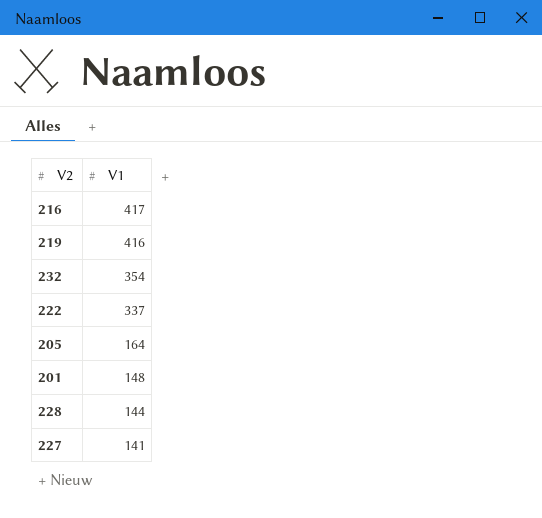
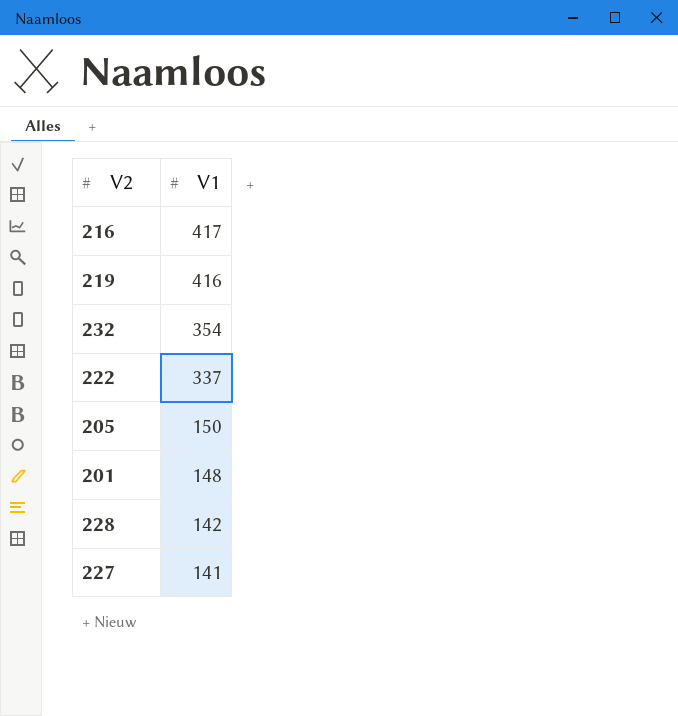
205 | V1: 164 -> 150
228 | V1: 144 -> 142

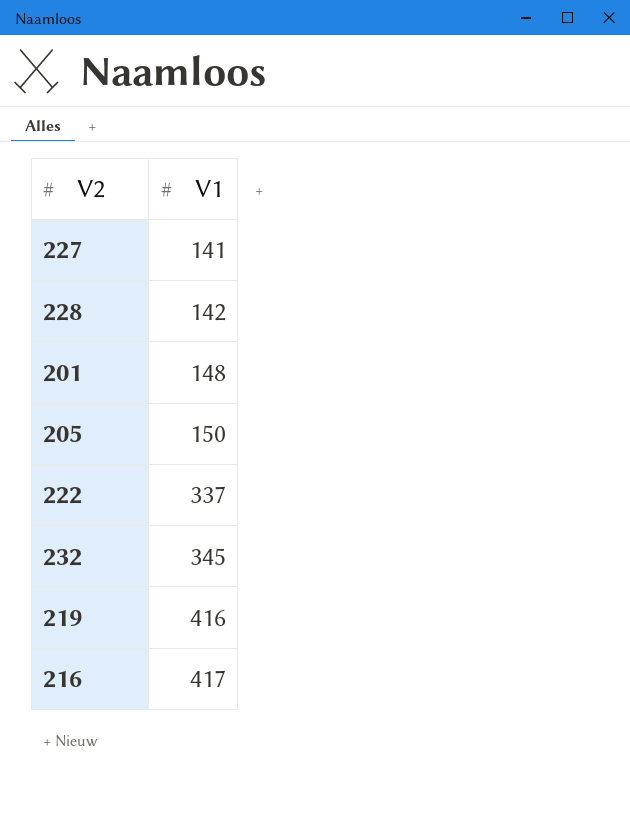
row order: V1 descending -> V1 ascending
232 | V1: 354 -> 345

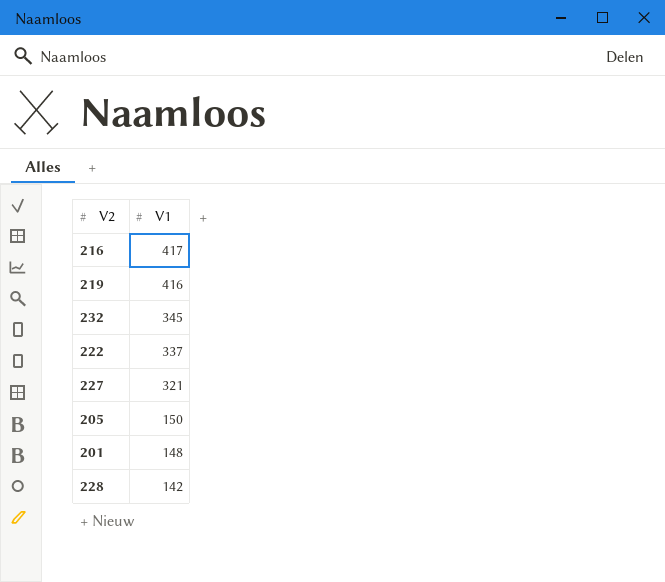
row order: V1 ascending -> V1 descending
227 | V1: 141 -> 321

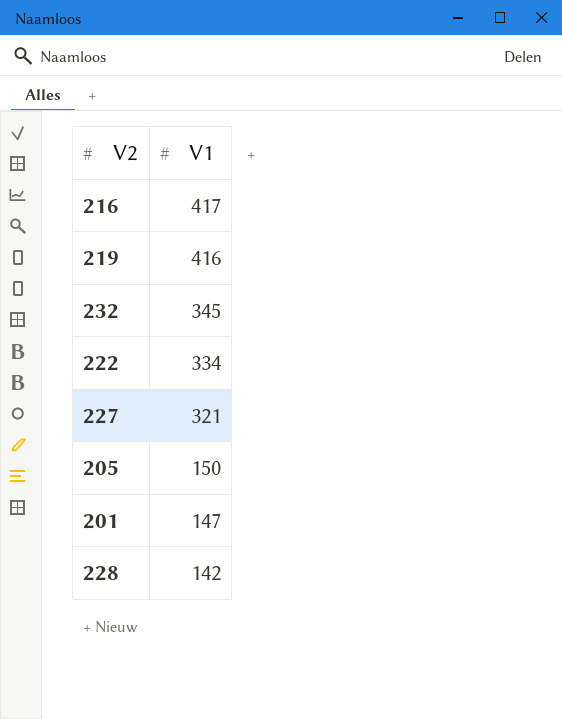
222 | V1: 337 -> 334
201 | V1: 148 -> 147

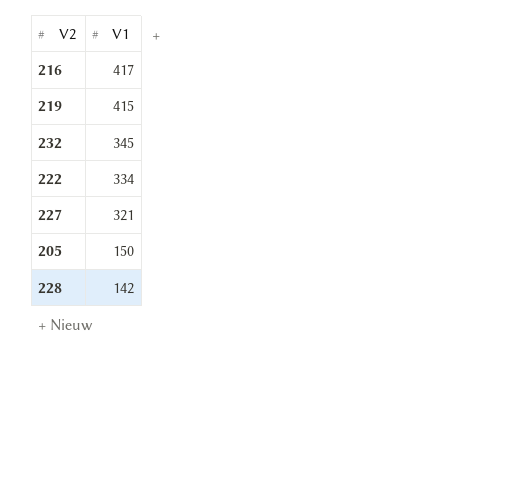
row 201: 147 -> none
219 | V1: 416 -> 415

